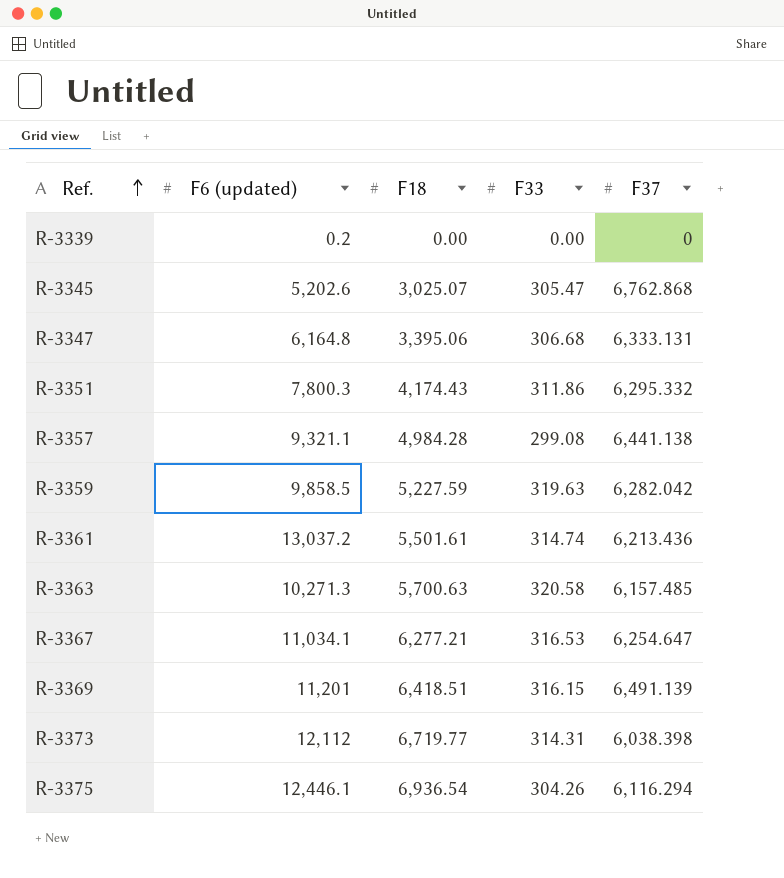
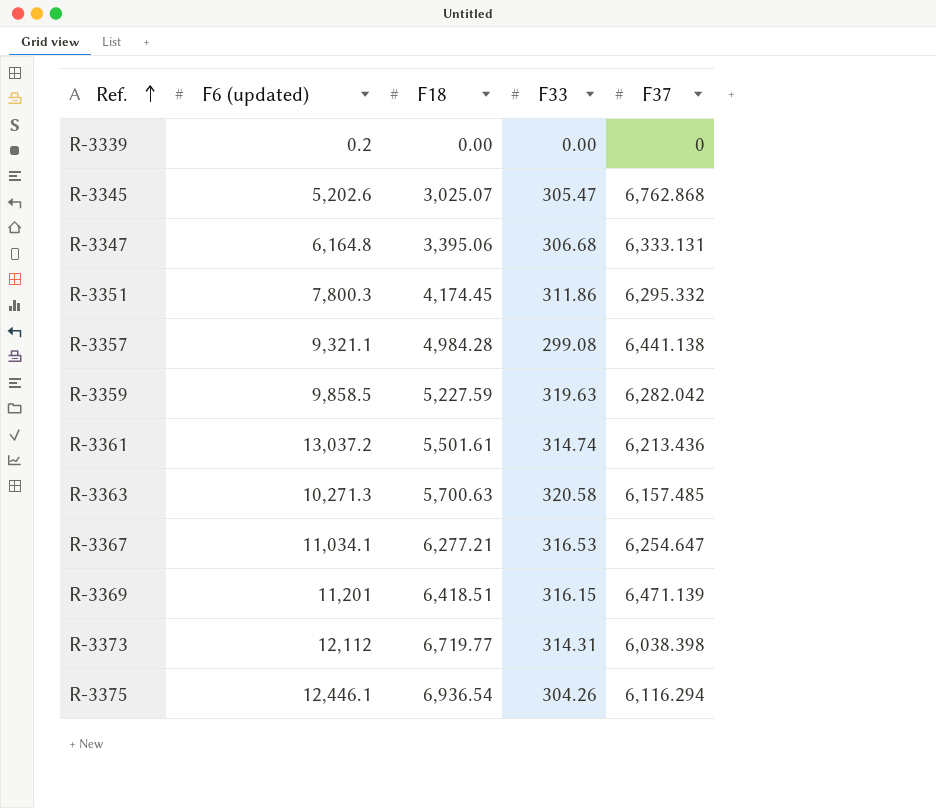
R-3351 | F18: 4,174.43 -> 4,174.45
R-3369 | F37: 6,491.139 -> 6,471.139

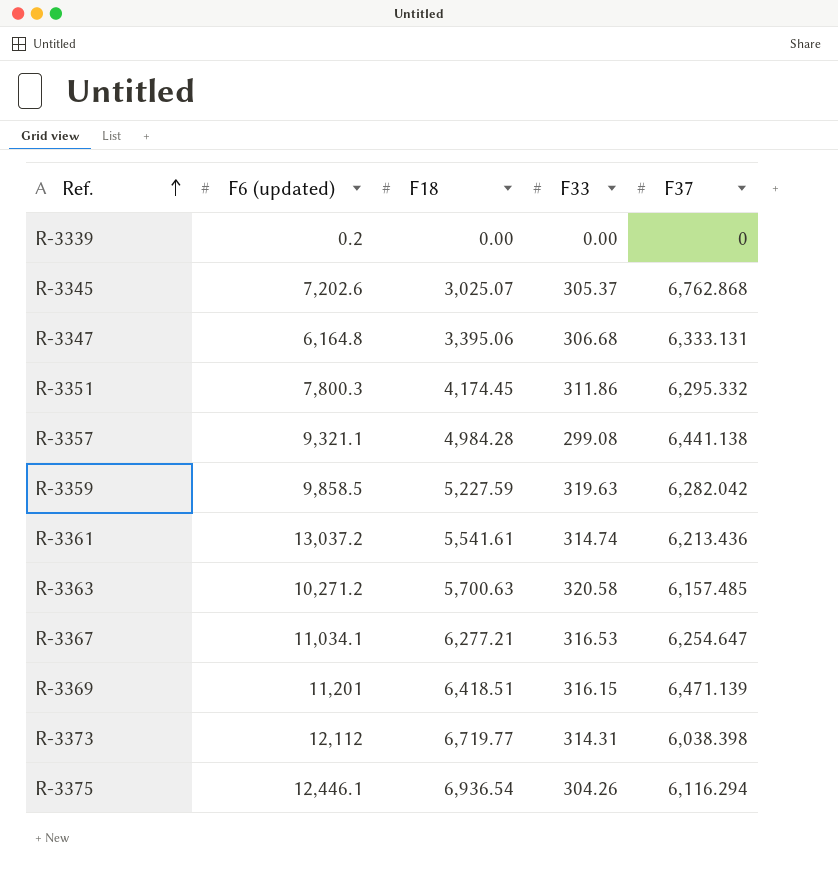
R-3345 | F6 (updated): 5,202.6 -> 7,202.6
R-3345 | F33: 305.47 -> 305.37
R-3361 | F18: 5,501.61 -> 5,541.61
R-3363 | F6 (updated): 10,271.3 -> 10,271.2

